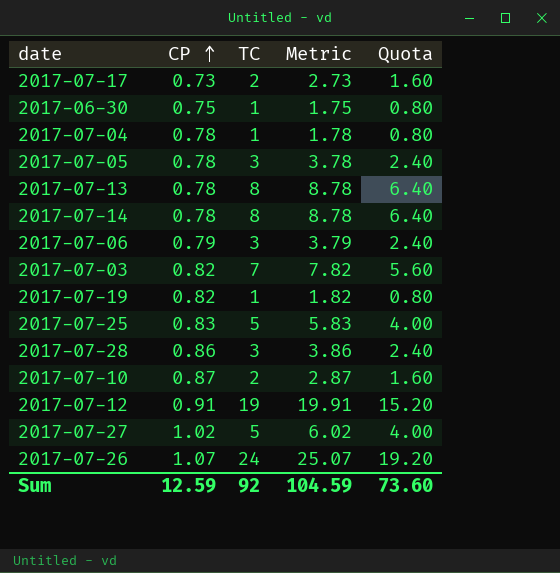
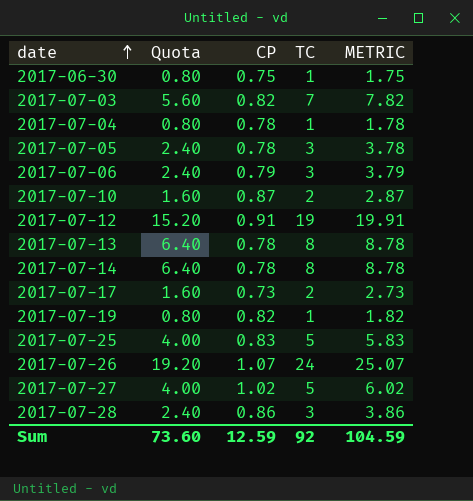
row order: CP ascending -> date ascending
column Quota | position: 5 -> 2
column name: Metric -> METRIC

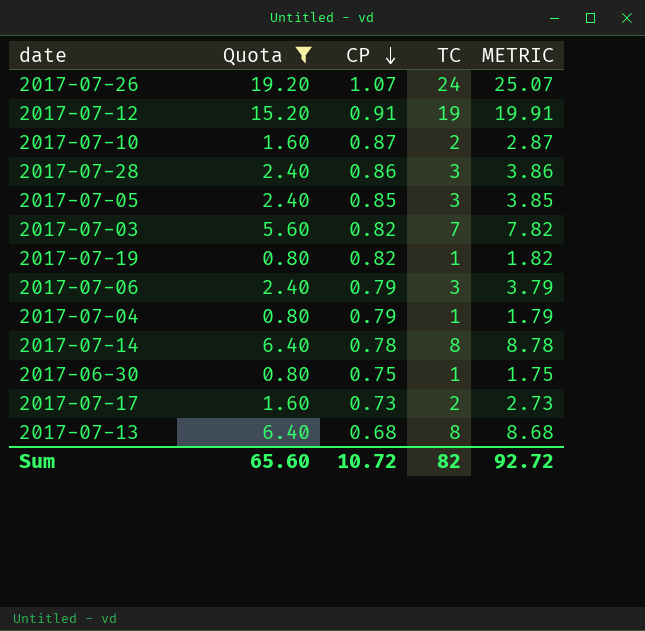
filter: none -> Quota != 4.00
row order: date ascending -> CP descending
2017-07-05 | CP: 0.78 -> 0.85
2017-07-05 | METRIC: 3.78 -> 3.85
2017-07-04 | CP: 0.78 -> 0.79
2017-07-04 | METRIC: 1.78 -> 1.79
2017-07-13 | CP: 0.78 -> 0.68
2017-07-13 | METRIC: 8.78 -> 8.68
Sum | Quota: 73.60 -> 65.60
Sum | CP: 12.59 -> 10.72
Sum | TC: 92 -> 82
Sum | METRIC: 104.59 -> 92.72

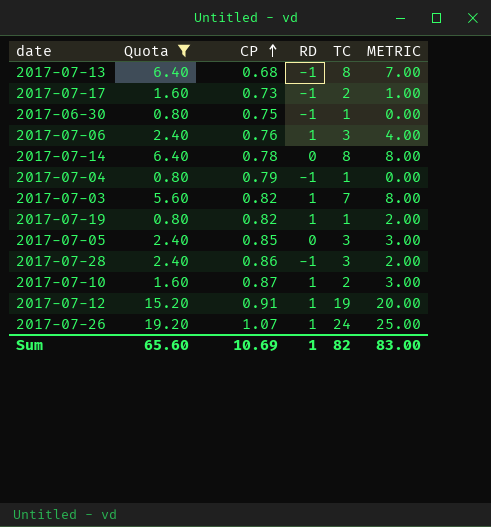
row order: CP descending -> CP ascending
column RD | position: none -> 4
column METRIC | formula: [CP] + [TC] -> [RD] + [TC]
2017-07-06 | CP: 0.79 -> 0.76
Sum | CP: 10.72 -> 10.69
Sum | METRIC: 92.72 -> 83.00

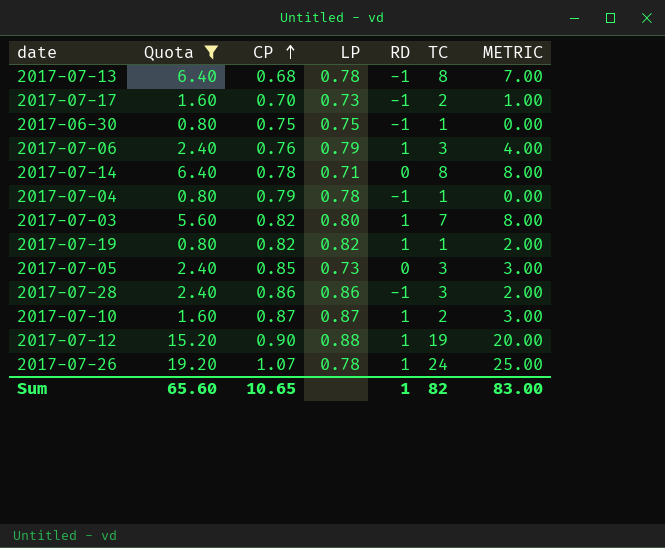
column LP | position: none -> 4
2017-07-17 | CP: 0.73 -> 0.70
2017-07-12 | CP: 0.91 -> 0.90
Sum | CP: 10.69 -> 10.65

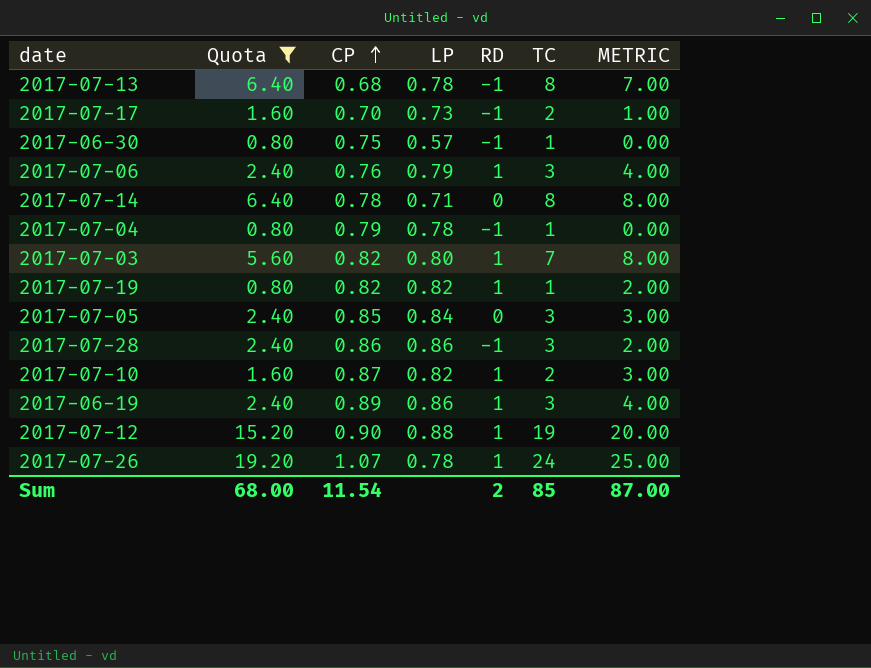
2017-06-30 | LP: 0.75 -> 0.57
2017-07-05 | LP: 0.73 -> 0.84
2017-07-10 | LP: 0.87 -> 0.82
row 2017-06-19: none -> 2.40 | 0.89 | 0.86 | 1 | 3 | 4.00
Sum | Quota: 65.60 -> 68.00
Sum | CP: 10.65 -> 11.54
Sum | RD: 1 -> 2
Sum | TC: 82 -> 85
Sum | METRIC: 83.00 -> 87.00

